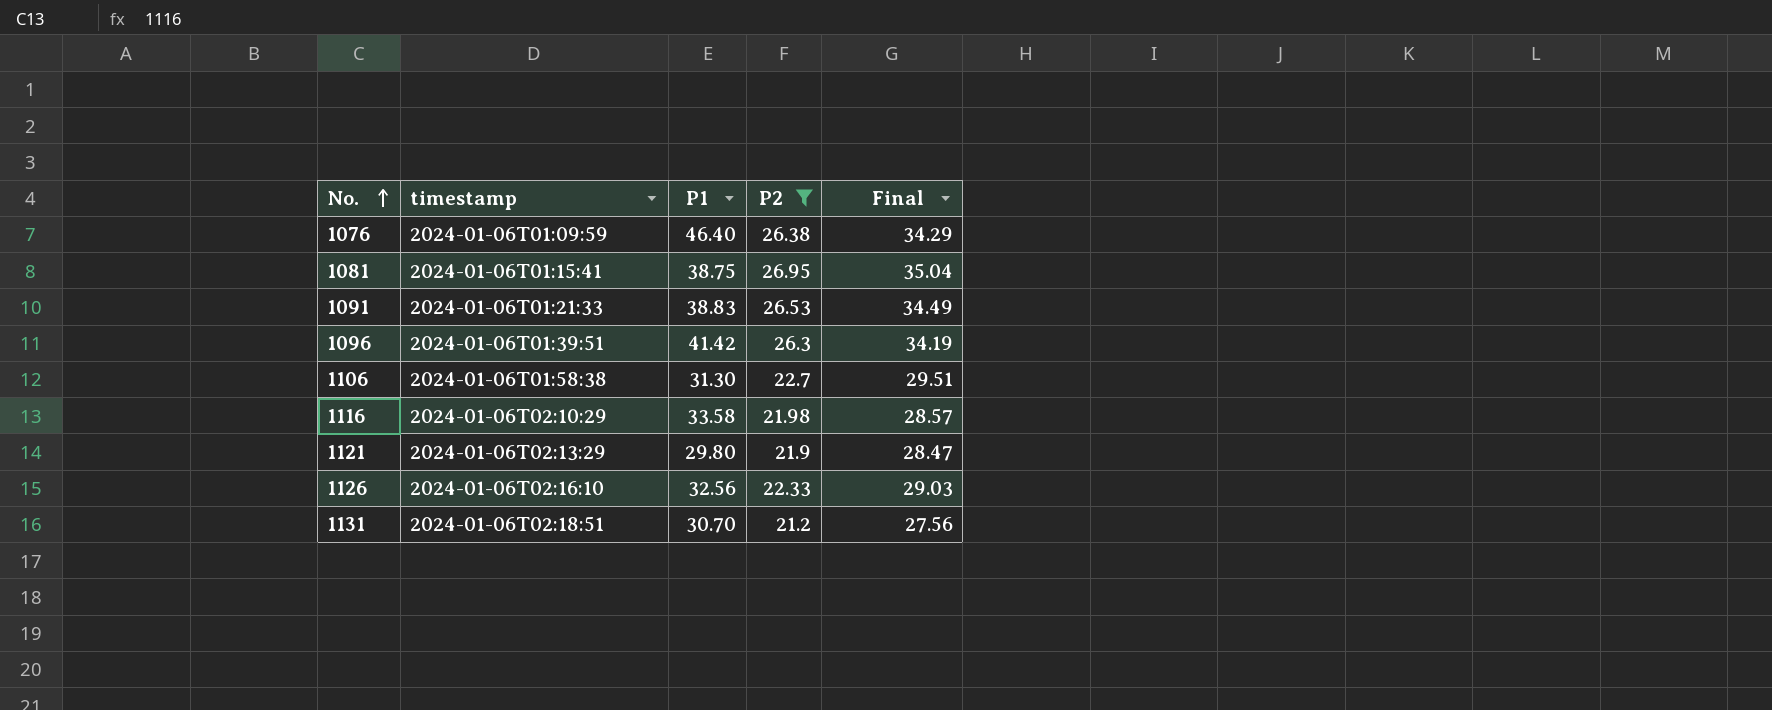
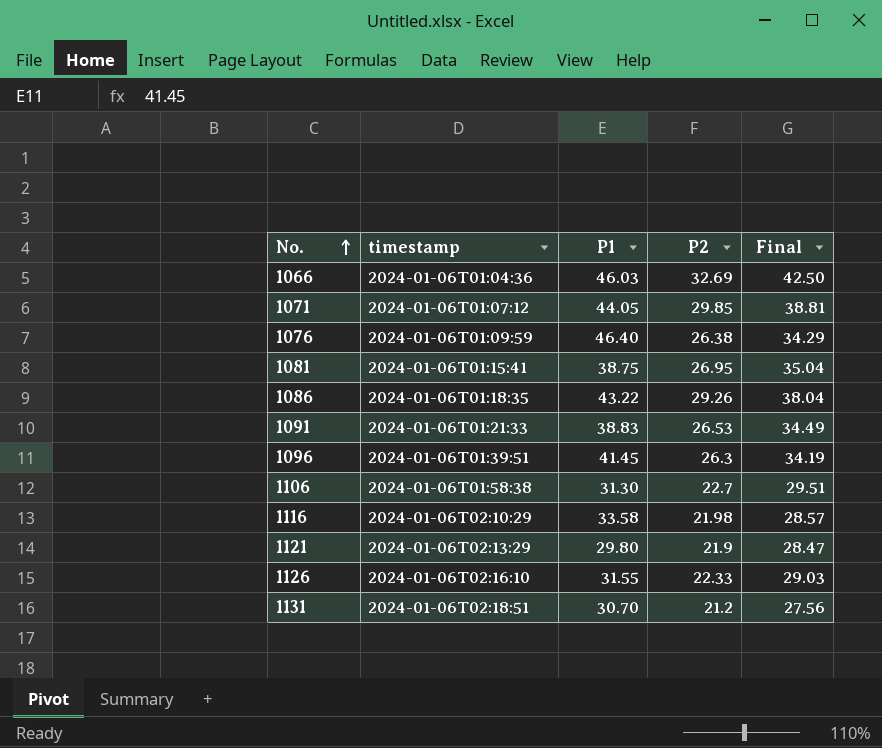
filter: P2 <= 26.95 -> none
1096 | P1: 41.42 -> 41.45
1126 | P1: 32.56 -> 31.55

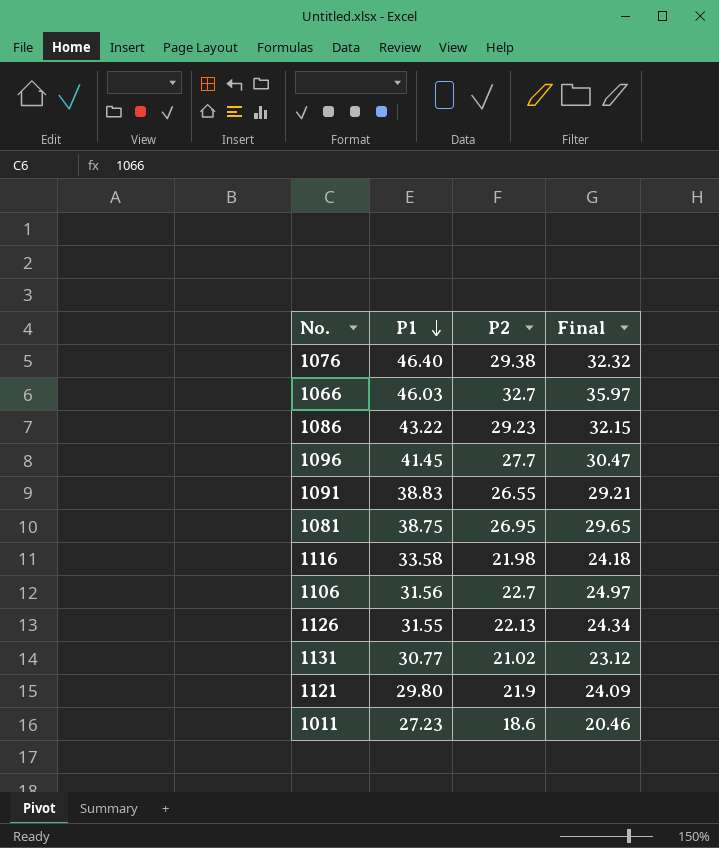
row order: No. ascending -> P1 descending
column timestamp | position: 2 -> none
column Final | formula: [P2] * 1.3 -> [P2] * 1.1
row 1071: 2024-01-06T01:07:12 | 44.05 | 29.85 | 38.81 -> none
1076 | P2: 26.38 -> 29.38
1066 | P2: 32.69 -> 32.7
1086 | P2: 29.26 -> 29.23
1096 | P2: 26.3 -> 27.7
1091 | P2: 26.53 -> 26.55
1106 | P1: 31.30 -> 31.56
1126 | P2: 22.33 -> 22.13
1131 | P1: 30.70 -> 30.77
1131 | P2: 21.2 -> 21.02
row 1011: none -> 27.23 | 18.6 | 20.46

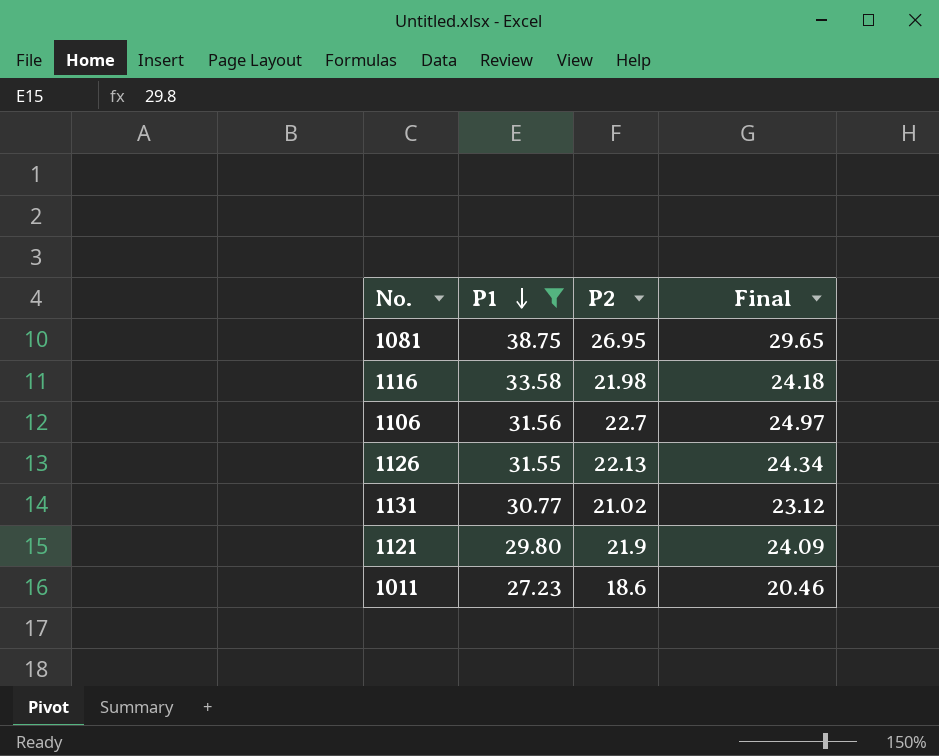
filter: none -> P1 <= 38.75

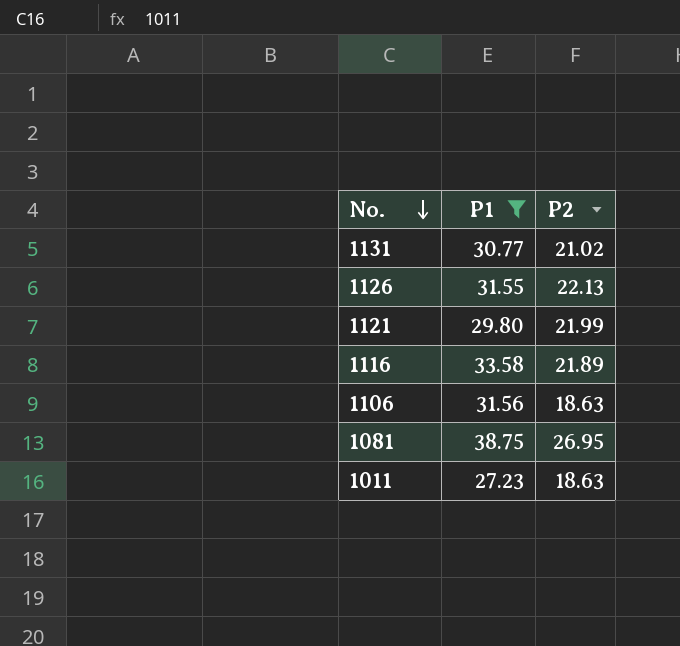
row order: P1 descending -> No. descending
column Final | formula: [P2] * 1.1 -> none
1121 | P2: 21.9 -> 21.99
1116 | P2: 21.98 -> 21.89
1106 | P2: 22.7 -> 18.63
1011 | P2: 18.6 -> 18.63

